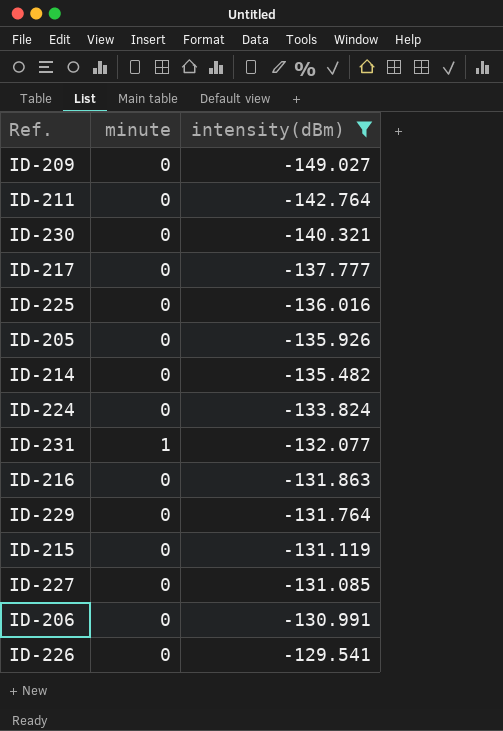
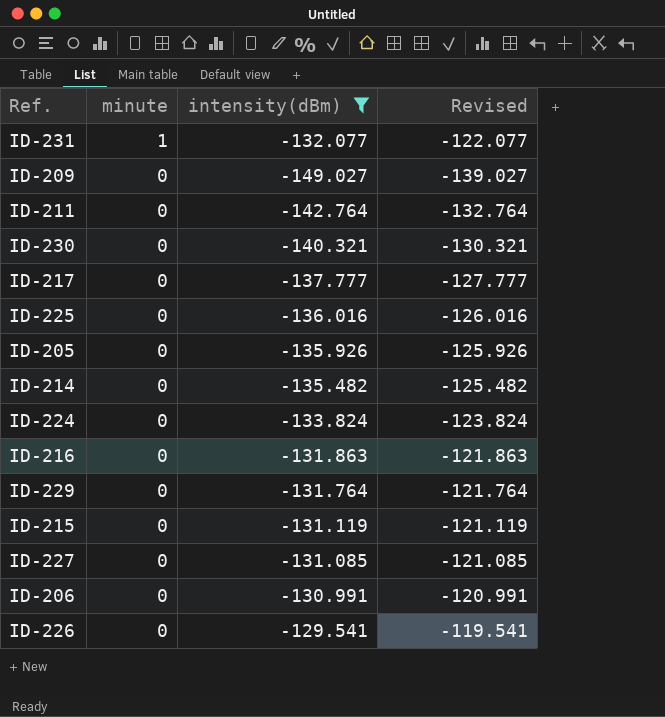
row order: intensity(dBm) ascending -> minute descending
column Revised | formula: none -> [intensity(dBm)] + 10

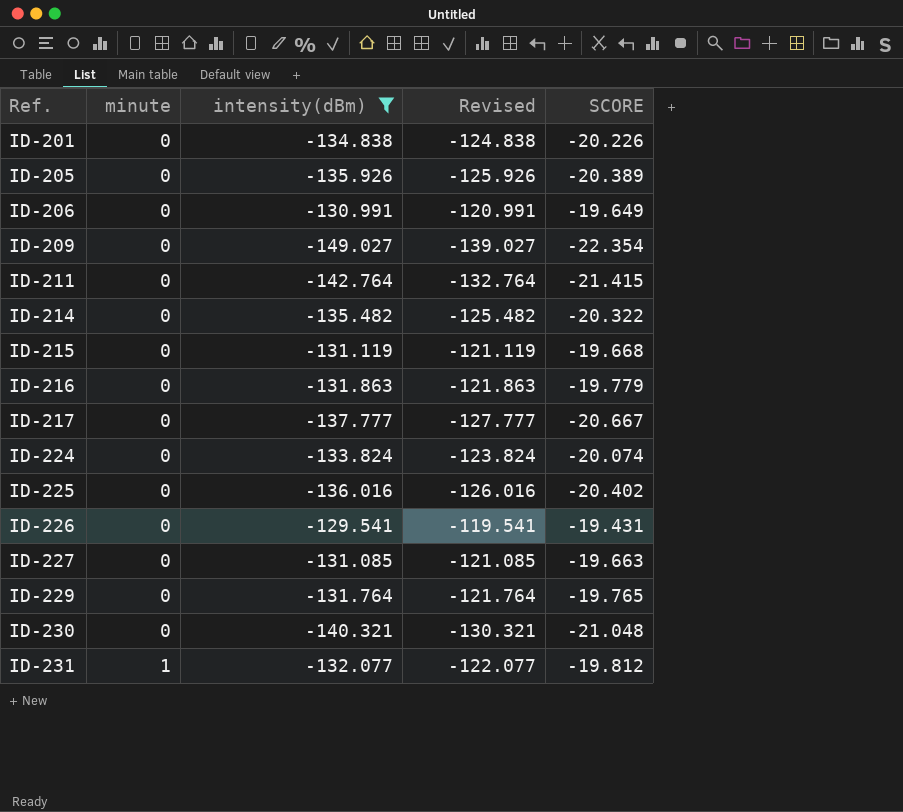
row order: minute descending -> Ref. ascending
column SCORE | formula: none -> [intensity(dBm)] * 0.15
row ID-201: none -> 0 | -134.838 | -124.838 | -20.226

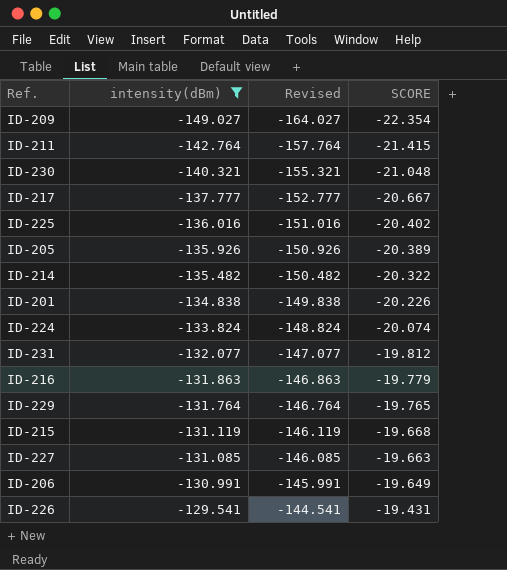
row order: Ref. ascending -> intensity(dBm) ascending
column minute | position: 2 -> none
column Revised | formula: [intensity(dBm)] + 10 -> [intensity(dBm)] - 15

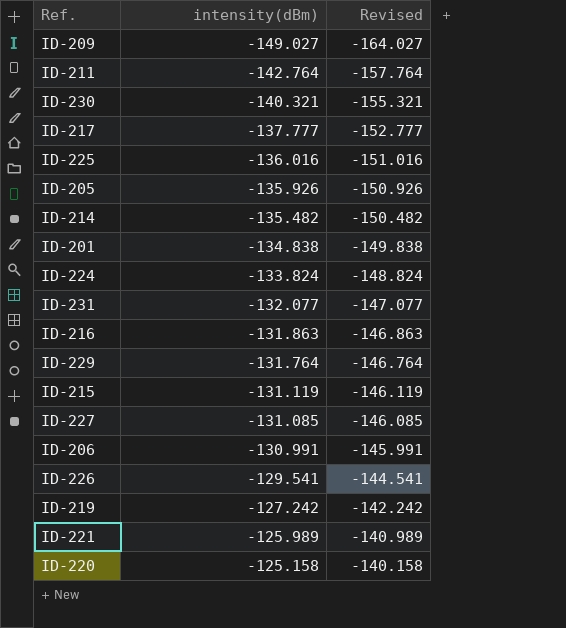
filter: intensity(dBm) <= -129.541 -> none
column SCORE | formula: [intensity(dBm)] * 0.15 -> none

